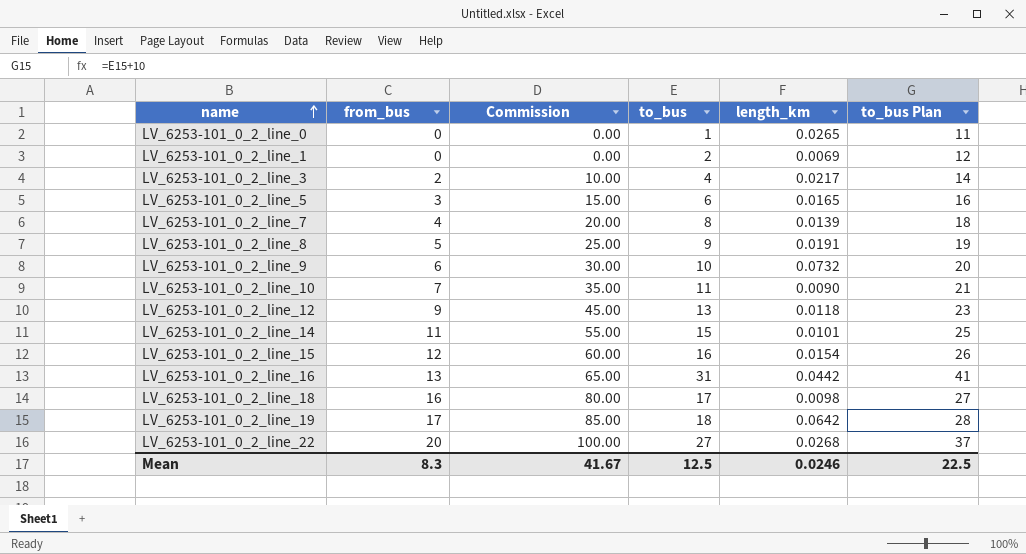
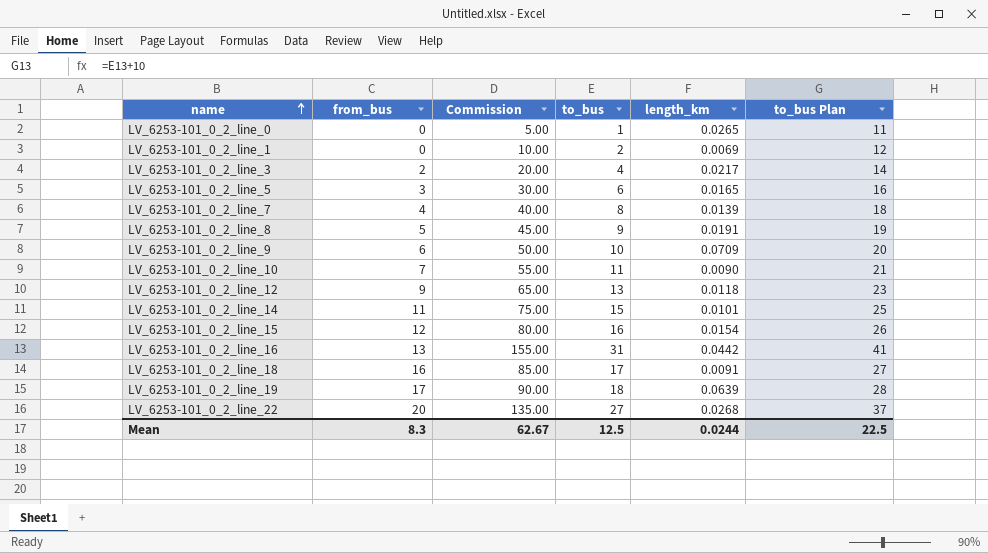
column Commission | formula: [from_bus] * 5 -> [to_bus] * 5
LV_6253-101_0_2_line_9 | length_km: 0.0732 -> 0.0709
LV_6253-101_0_2_line_18 | length_km: 0.0098 -> 0.0091
LV_6253-101_0_2_line_19 | length_km: 0.0642 -> 0.0639
Mean | Commission: 41.67 -> 62.67
Mean | length_km: 0.0246 -> 0.0244

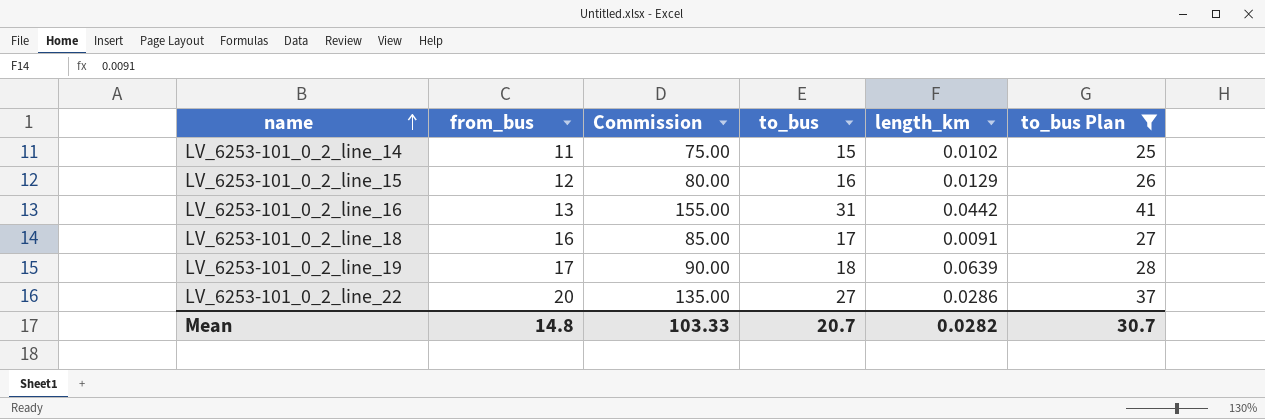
filter: none -> to_bus Plan >= 25
LV_6253-101_0_2_line_14 | length_km: 0.0101 -> 0.0102
LV_6253-101_0_2_line_15 | length_km: 0.0154 -> 0.0129
LV_6253-101_0_2_line_22 | length_km: 0.0268 -> 0.0286
Mean | from_bus: 8.3 -> 14.8
Mean | Commission: 62.67 -> 103.33
Mean | to_bus: 12.5 -> 20.7
Mean | length_km: 0.0244 -> 0.0282
Mean | to_bus Plan: 22.5 -> 30.7

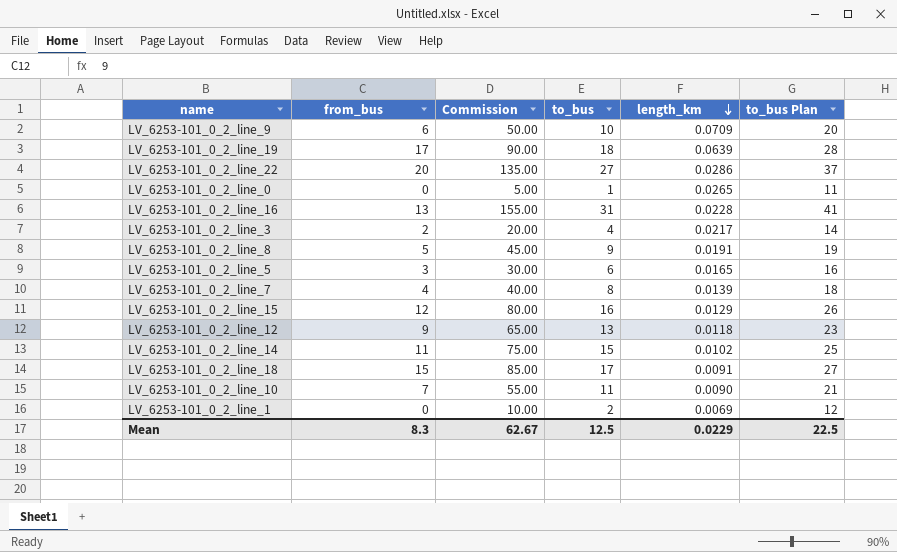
filter: to_bus Plan >= 25 -> none
row order: name ascending -> length_km descending
LV_6253-101_0_2_line_16 | length_km: 0.0442 -> 0.0228
LV_6253-101_0_2_line_18 | from_bus: 16 -> 15
Mean | from_bus: 14.8 -> 8.3
Mean | Commission: 103.33 -> 62.67
Mean | to_bus: 20.7 -> 12.5
Mean | length_km: 0.0282 -> 0.0229
Mean | to_bus Plan: 30.7 -> 22.5

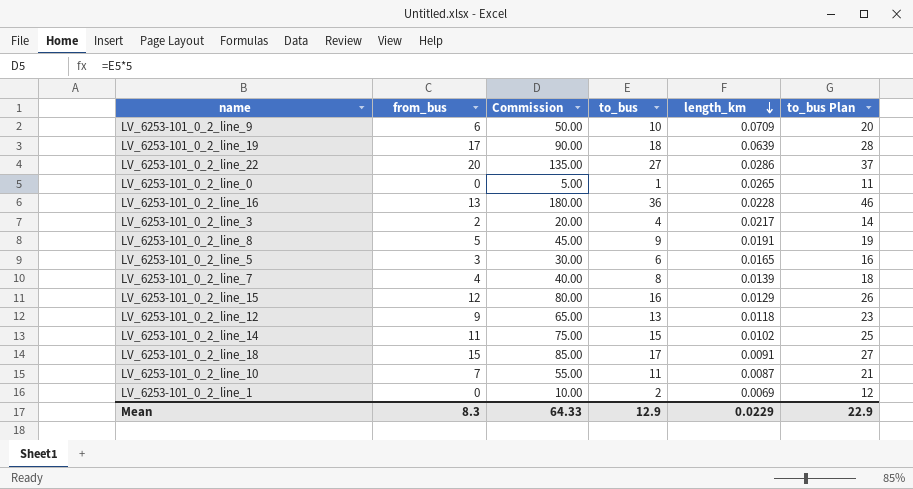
LV_6253-101_0_2_line_16 | Commission: 155.00 -> 180.00
LV_6253-101_0_2_line_16 | to_bus: 31 -> 36
LV_6253-101_0_2_line_16 | to_bus Plan: 41 -> 46
LV_6253-101_0_2_line_10 | length_km: 0.0090 -> 0.0087
Mean | Commission: 62.67 -> 64.33
Mean | to_bus: 12.5 -> 12.9
Mean | to_bus Plan: 22.5 -> 22.9

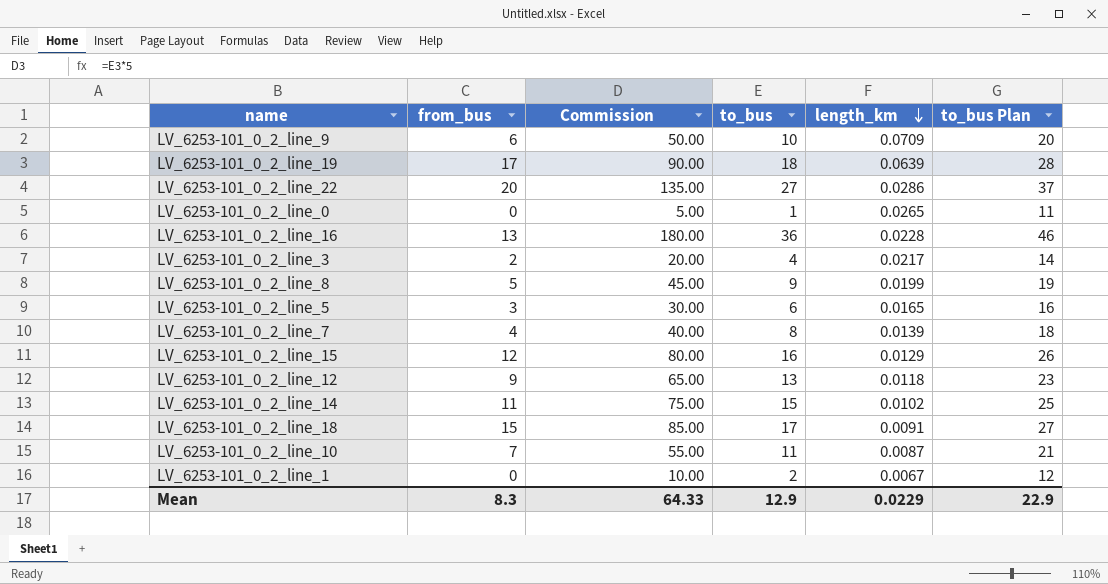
LV_6253-101_0_2_line_8 | length_km: 0.0191 -> 0.0199
LV_6253-101_0_2_line_1 | length_km: 0.0069 -> 0.0067

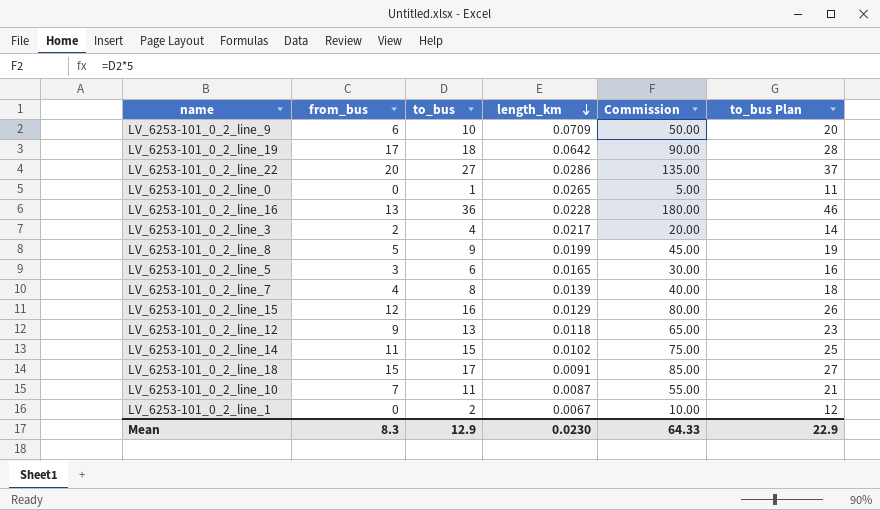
column Commission | position: 3 -> 5
LV_6253-101_0_2_line_19 | length_km: 0.0639 -> 0.0642
Mean | length_km: 0.0229 -> 0.0230

